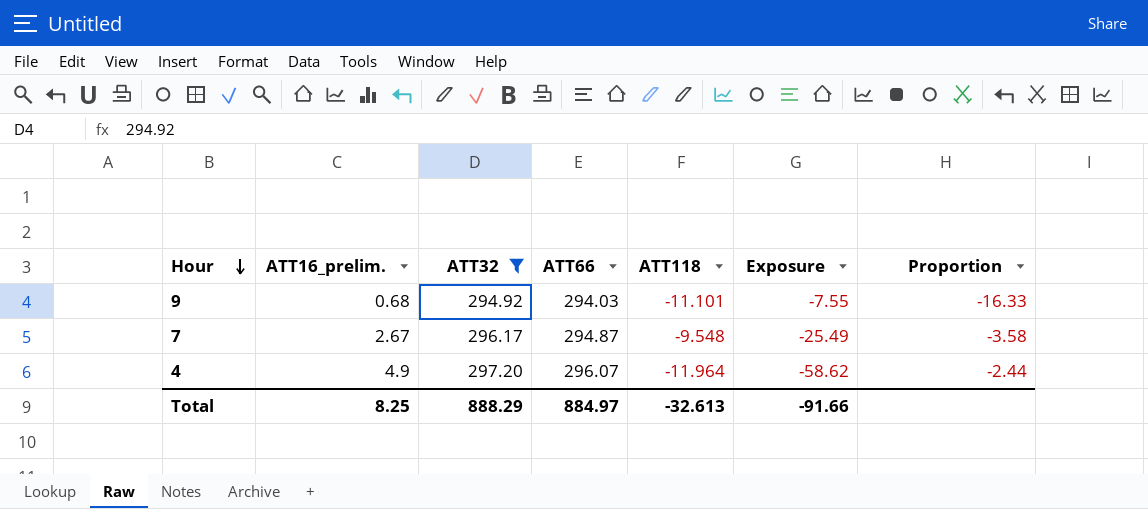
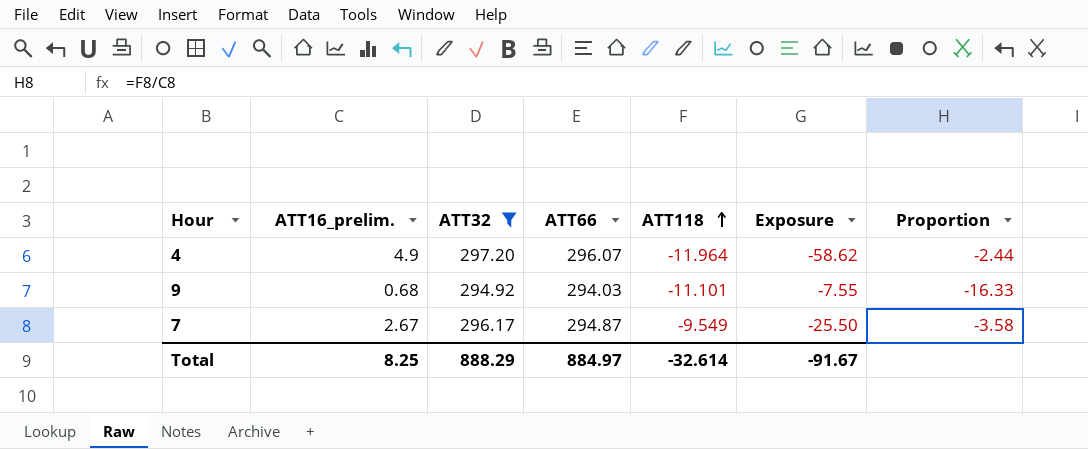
row order: Hour descending -> ATT118 ascending
7 | ATT118: -9.548 -> -9.549
7 | Exposure: -25.49 -> -25.50
Total | ATT118: -32.613 -> -32.614
Total | Exposure: -91.66 -> -91.67

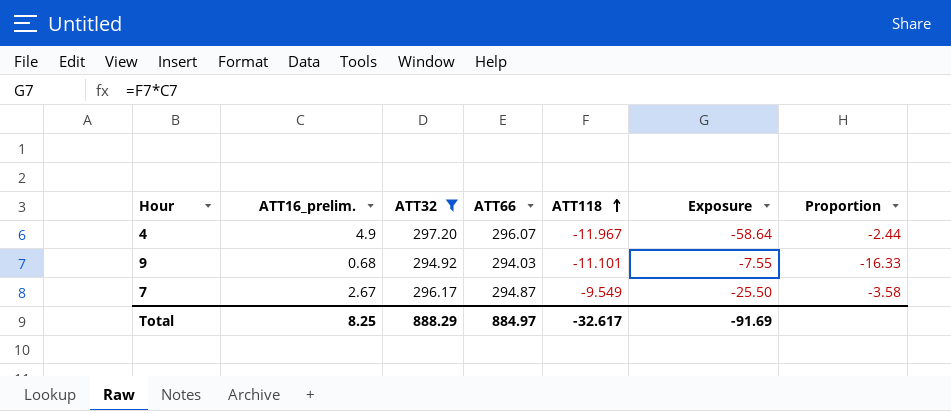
4 | ATT118: -11.964 -> -11.967
4 | Exposure: -58.62 -> -58.64
Total | ATT118: -32.614 -> -32.617
Total | Exposure: -91.67 -> -91.69

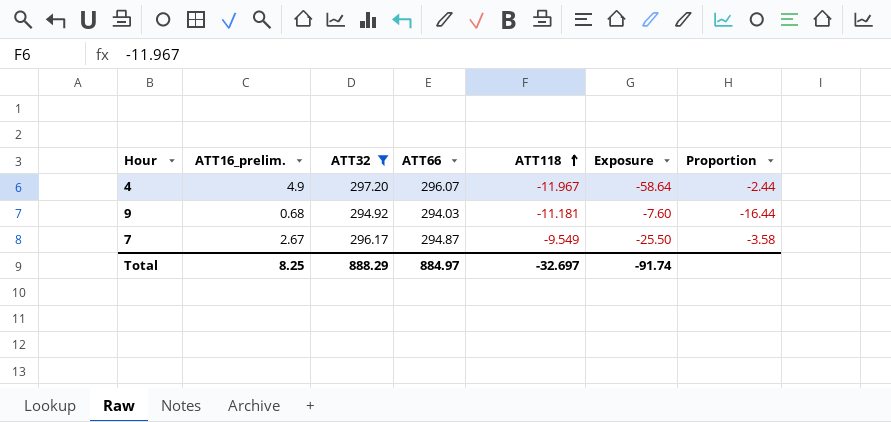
9 | ATT118: -11.101 -> -11.181
9 | Exposure: -7.55 -> -7.60
9 | Proportion: -16.33 -> -16.44
Total | ATT118: -32.617 -> -32.697
Total | Exposure: -91.69 -> -91.74

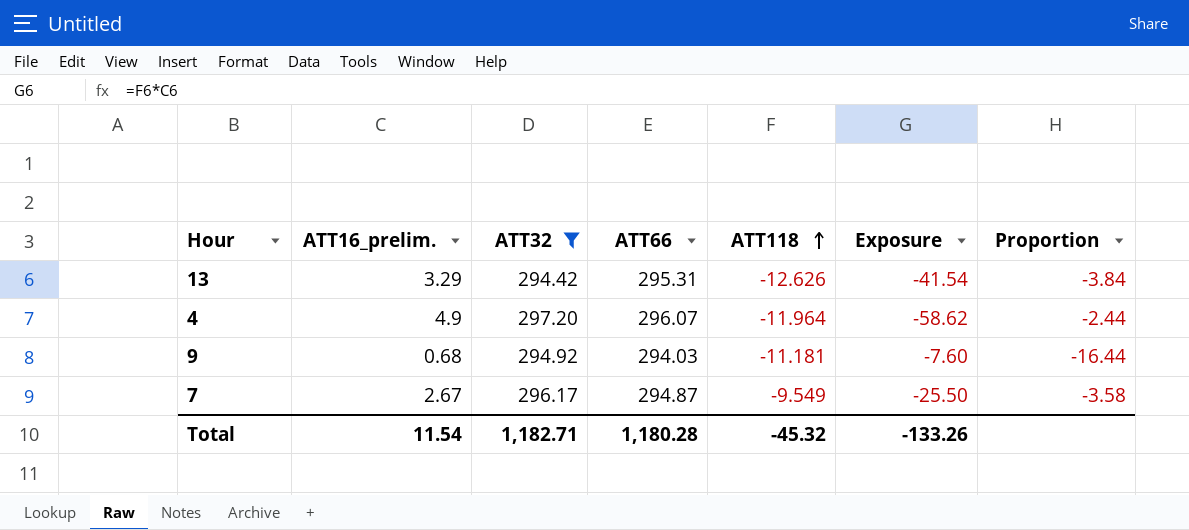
row 13: none -> 3.29 | 294.42 | 295.31 | -12.626 | -41.54 | -3.84
4 | ATT118: -11.967 -> -11.964
4 | Exposure: -58.64 -> -58.62
Total | ATT16_prelim.: 8.25 -> 11.54
Total | ATT32: 888.29 -> 1,182.71
Total | ATT66: 884.97 -> 1,180.28
Total | ATT118: -32.697 -> -45.32
Total | Exposure: -91.74 -> -133.26

